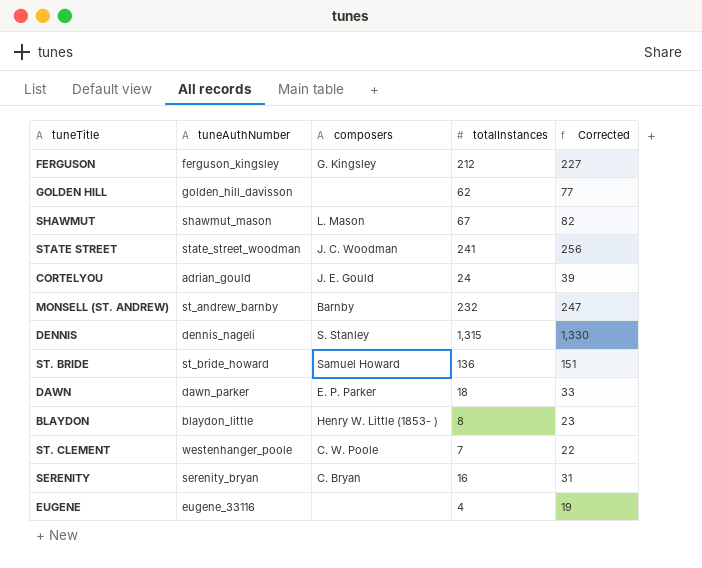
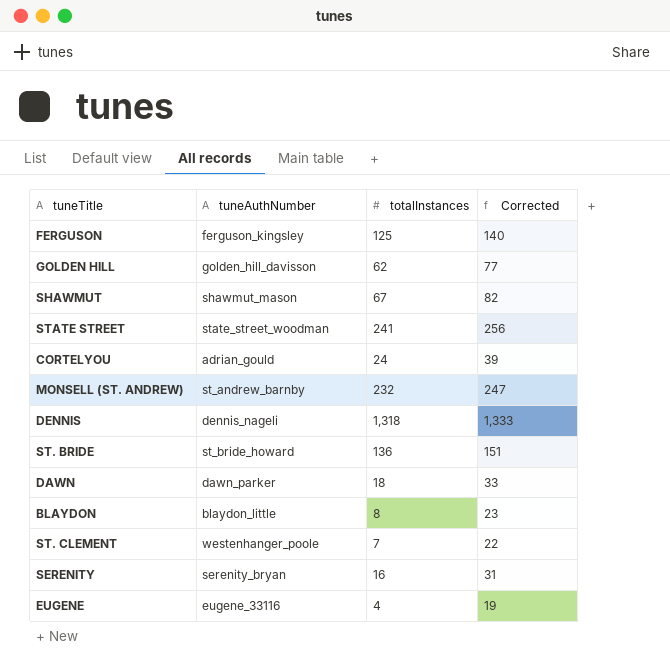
column composers | position: 3 -> none
FERGUSON | totalInstances: 212 -> 125
FERGUSON | Corrected: 227 -> 140
DENNIS | totalInstances: 1,315 -> 1,318
DENNIS | Corrected: 1,330 -> 1,333

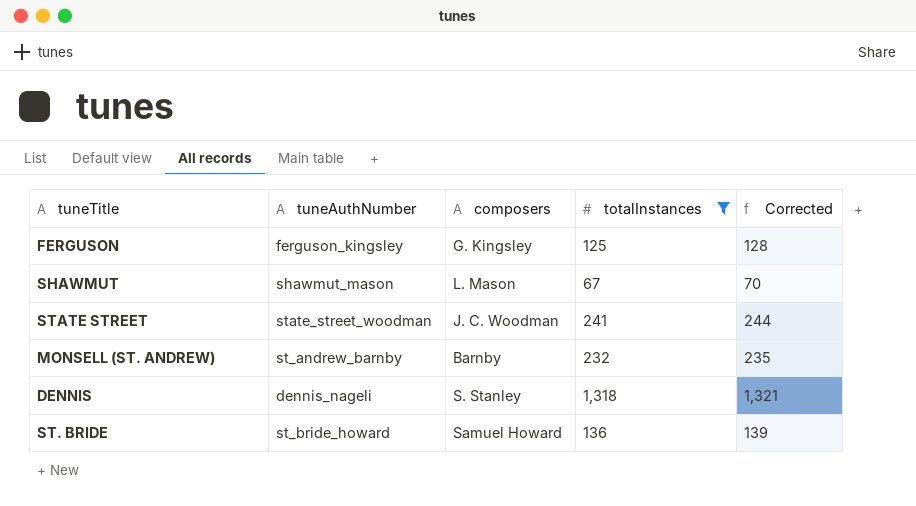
filter: none -> totalInstances >= 67
column composers | position: none -> 3
column Corrected | formula: [totalInstances] + 15 -> [totalInstances] + 3

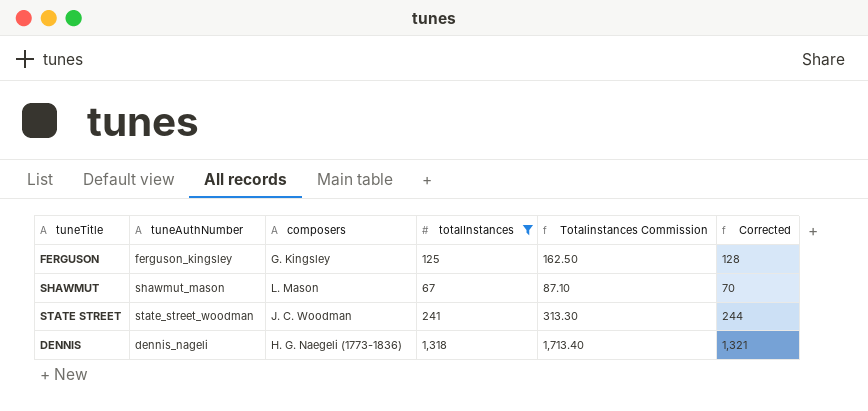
column Totalinstances Commission | formula: none -> [totalInstances] * 1.3
row MONSELL (ST. ANDREW): st_andrew_barnby | Barnby | 232 | 235 -> none
row ST. BRIDE: st_bride_howard | Samuel Howard | 136 | 139 -> none
DENNIS | composers: S. Stanley -> H. G. Naegeli (1773-1836)

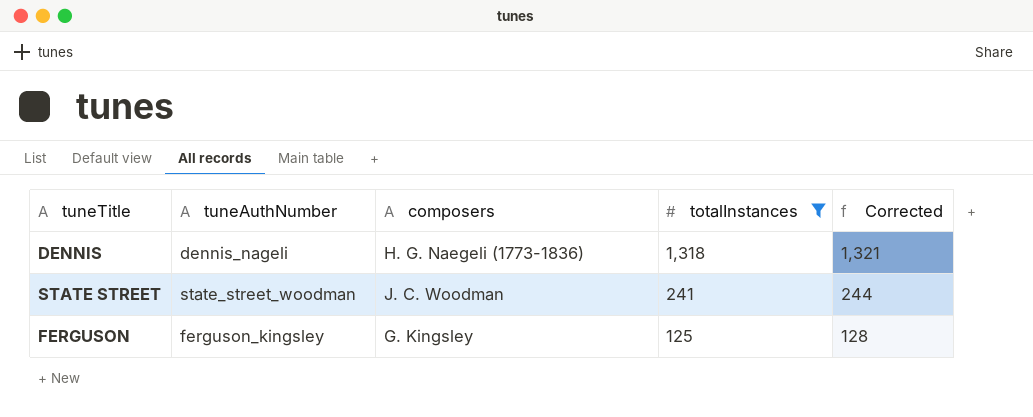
row order: none -> totalInstances descending
column Totalinstances Commission | formula: [totalInstances] * 1.3 -> none
row SHAWMUT: shawmut_mason | L. Mason | 67 | 87.10 | 70 -> none

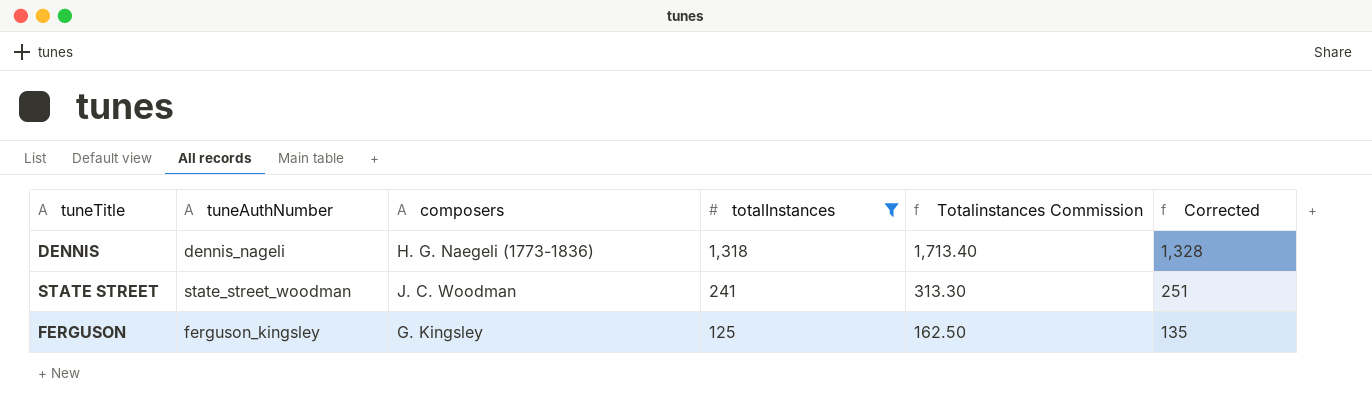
column Totalinstances Commission | formula: none -> [totalInstances] * 1.3
column Corrected | formula: [totalInstances] + 3 -> [totalInstances] + 10

